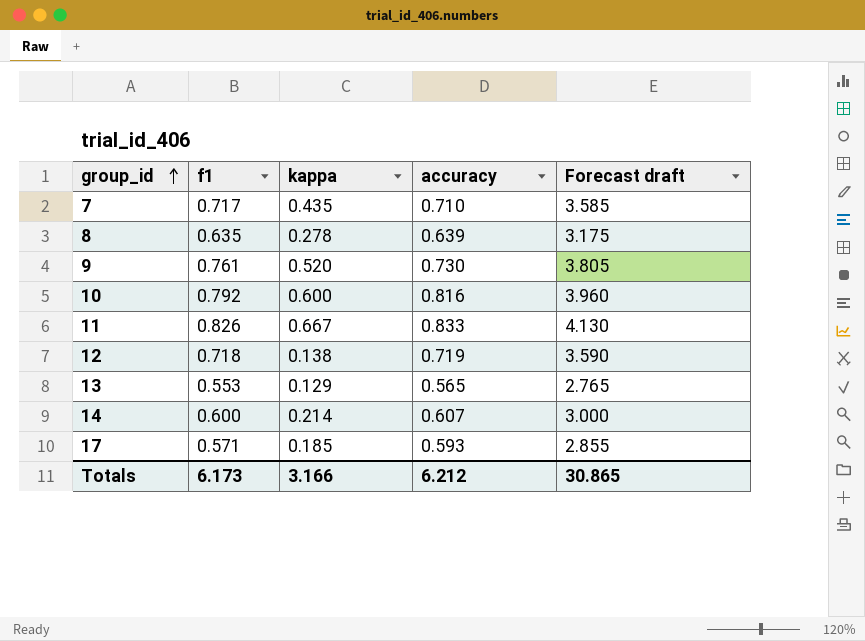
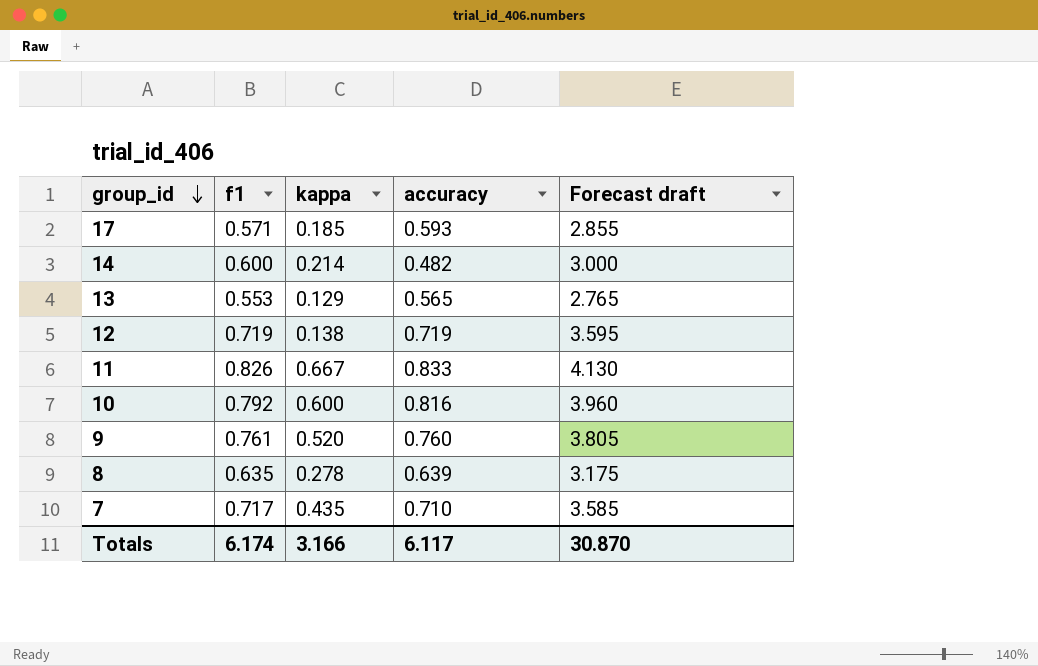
row order: group_id ascending -> group_id descending
14 | accuracy: 0.607 -> 0.482
12 | f1: 0.718 -> 0.719
12 | Forecast draft: 3.590 -> 3.595
9 | accuracy: 0.730 -> 0.760
Totals | f1: 6.173 -> 6.174
Totals | accuracy: 6.212 -> 6.117
Totals | Forecast draft: 30.865 -> 30.870

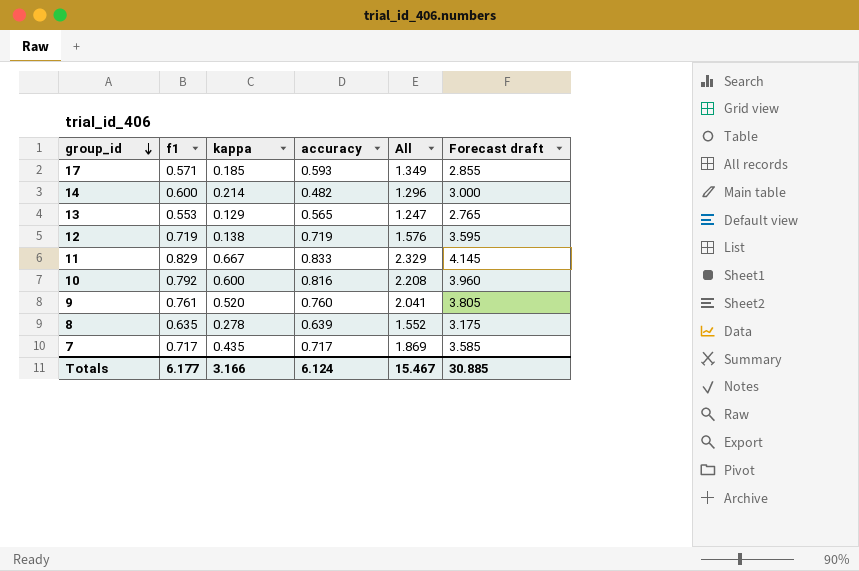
column All | formula: none -> [f1] + [kappa] + [accuracy]
11 | f1: 0.826 -> 0.829
11 | Forecast draft: 4.130 -> 4.145
7 | accuracy: 0.710 -> 0.717
Totals | f1: 6.174 -> 6.177
Totals | accuracy: 6.117 -> 6.124
Totals | Forecast draft: 30.870 -> 30.885

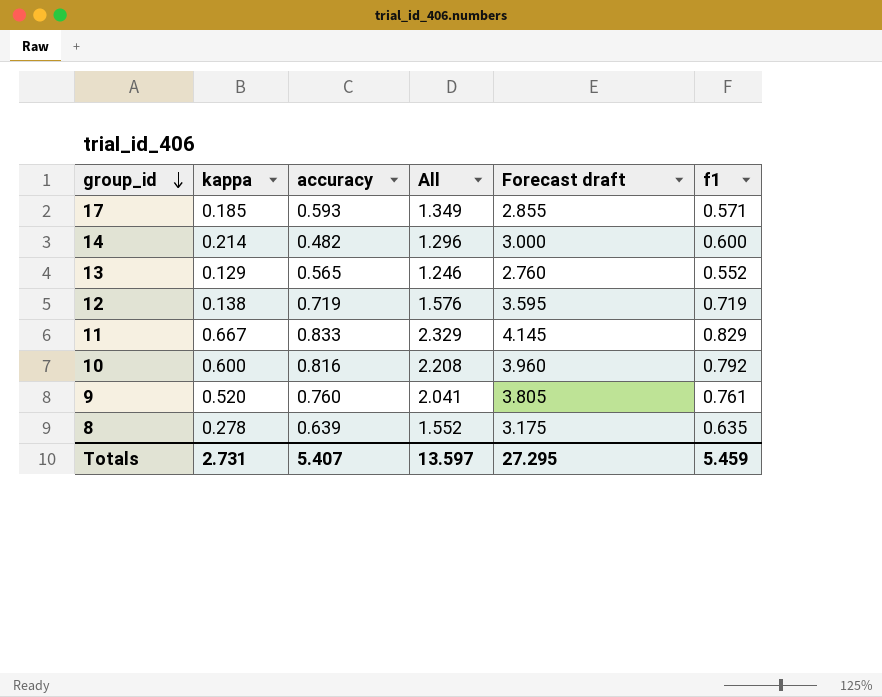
column f1 | position: 2 -> 6
row 7: 0.717 | 0.435 | 0.717 | 1.869 | 3.585 -> none
13 | All: 1.247 -> 1.246
13 | Forecast draft: 2.765 -> 2.760
13 | f1: 0.553 -> 0.552
Totals | kappa: 3.166 -> 2.731
Totals | accuracy: 6.124 -> 5.407
Totals | All: 15.467 -> 13.597
Totals | Forecast draft: 30.885 -> 27.295
Totals | f1: 6.177 -> 5.459

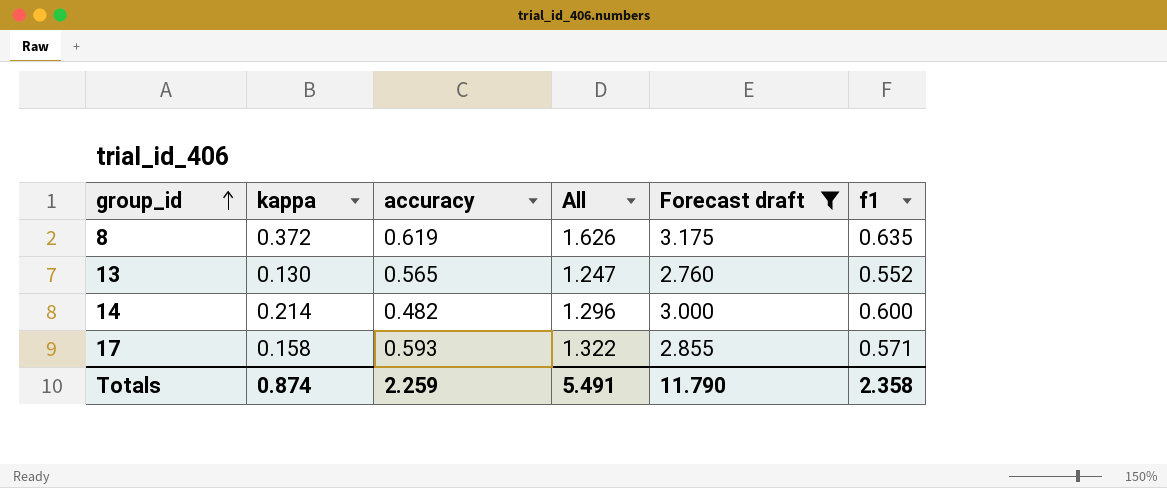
filter: none -> Forecast draft <= 3.175
row order: group_id descending -> group_id ascending
8 | kappa: 0.278 -> 0.372
8 | accuracy: 0.639 -> 0.619
8 | All: 1.552 -> 1.626
13 | kappa: 0.129 -> 0.130
13 | All: 1.246 -> 1.247
17 | kappa: 0.185 -> 0.158
17 | All: 1.349 -> 1.322
Totals | kappa: 2.731 -> 0.874
Totals | accuracy: 5.407 -> 2.259
Totals | All: 13.597 -> 5.491
Totals | Forecast draft: 27.295 -> 11.790
Totals | f1: 5.459 -> 2.358

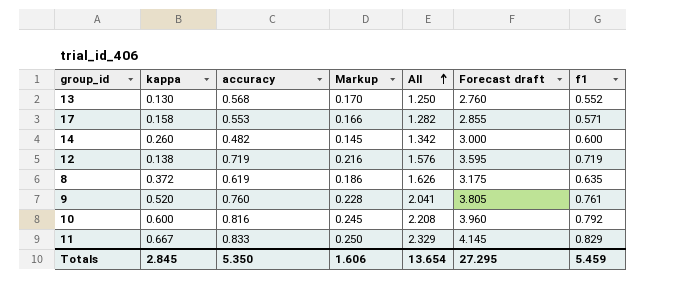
filter: Forecast draft <= 3.175 -> none
row order: group_id ascending -> All ascending
column Markup | formula: none -> [accuracy] * 0.3
13 | accuracy: 0.565 -> 0.568
13 | All: 1.247 -> 1.250
17 | accuracy: 0.593 -> 0.553
17 | All: 1.322 -> 1.282
14 | kappa: 0.214 -> 0.260
14 | All: 1.296 -> 1.342
Totals | kappa: 0.874 -> 2.845
Totals | accuracy: 2.259 -> 5.350
Totals | All: 5.491 -> 13.654
Totals | Forecast draft: 11.790 -> 27.295
Totals | f1: 2.358 -> 5.459

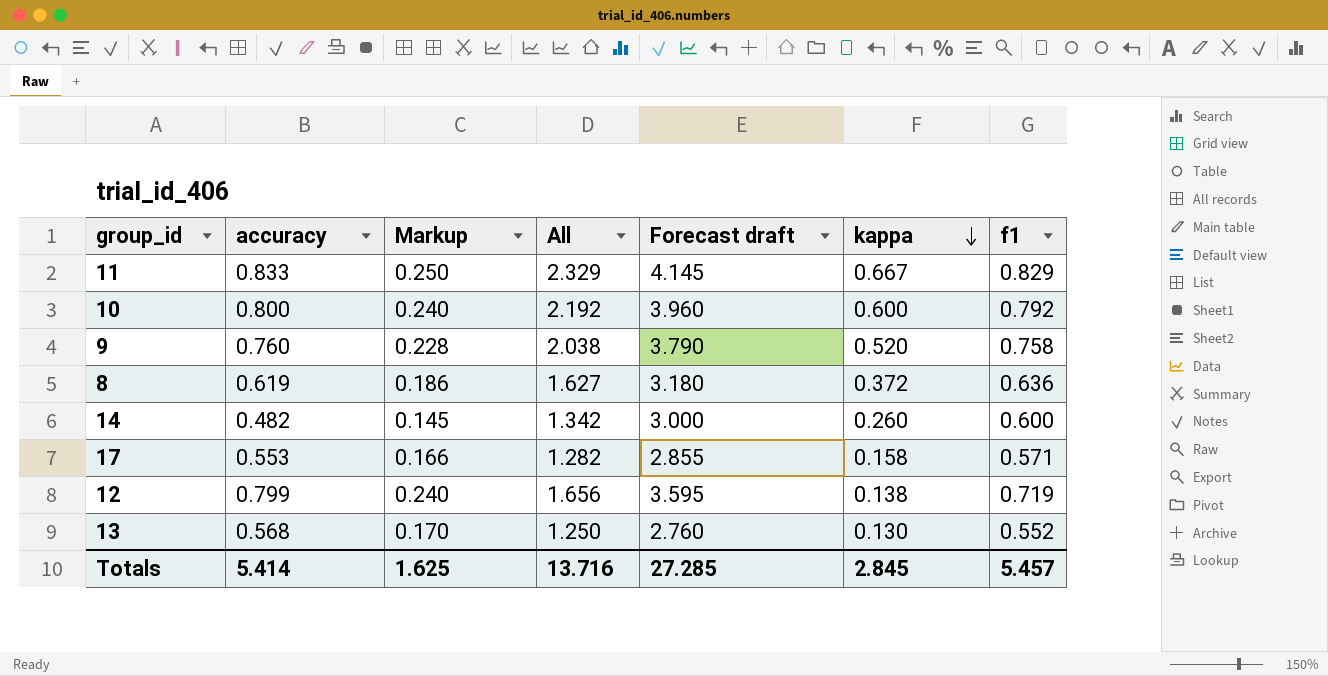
row order: All ascending -> kappa descending
column kappa | position: 2 -> 6
10 | accuracy: 0.816 -> 0.800
10 | Markup: 0.245 -> 0.240
10 | All: 2.208 -> 2.192
9 | All: 2.041 -> 2.038
9 | Forecast draft: 3.805 -> 3.790
9 | f1: 0.761 -> 0.758
8 | All: 1.626 -> 1.627
8 | Forecast draft: 3.175 -> 3.180
8 | f1: 0.635 -> 0.636
12 | accuracy: 0.719 -> 0.799
12 | Markup: 0.216 -> 0.240
12 | All: 1.576 -> 1.656
Totals | accuracy: 5.350 -> 5.414
Totals | Markup: 1.606 -> 1.625
Totals | All: 13.654 -> 13.716
Totals | Forecast draft: 27.295 -> 27.285
Totals | f1: 5.459 -> 5.457

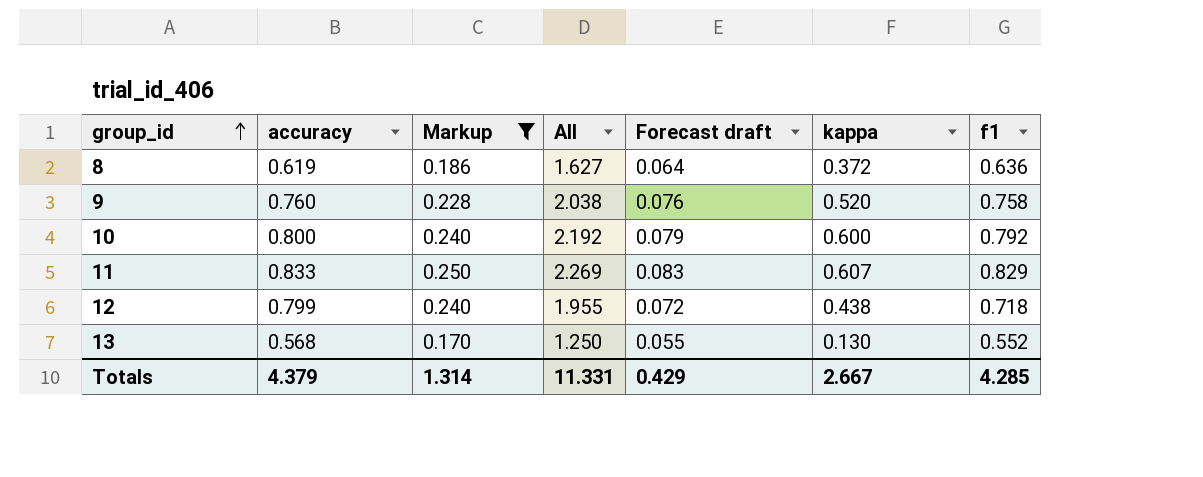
filter: none -> Markup >= 0.170
row order: kappa descending -> group_id ascending
column Forecast draft | formula: [f1] * 5 -> [f1] * 0.1
11 | All: 2.329 -> 2.269
11 | kappa: 0.667 -> 0.607
12 | All: 1.656 -> 1.955
12 | kappa: 0.138 -> 0.438
12 | f1: 0.719 -> 0.718
Totals | accuracy: 5.414 -> 4.379
Totals | Markup: 1.625 -> 1.314
Totals | All: 13.716 -> 11.331
Totals | Forecast draft: 27.285 -> 0.429
Totals | kappa: 2.845 -> 2.667
Totals | f1: 5.457 -> 4.285

